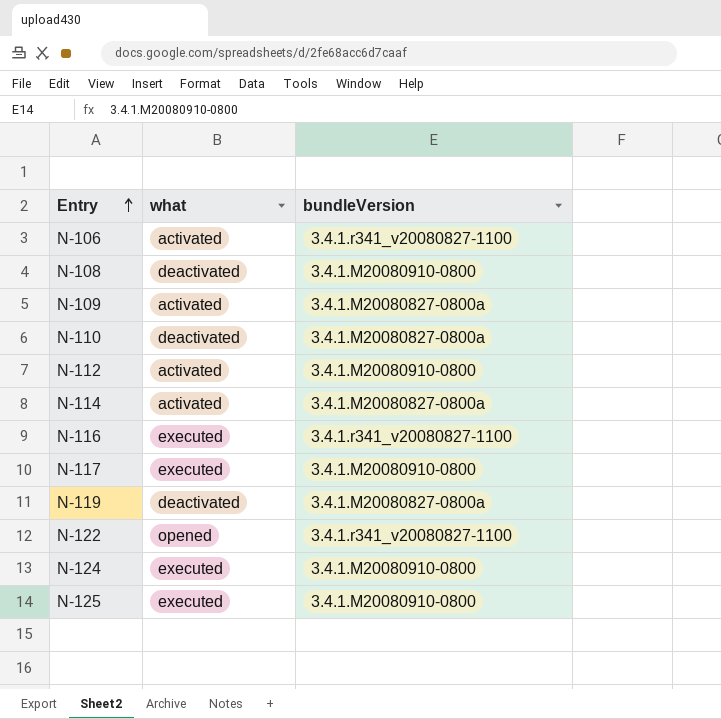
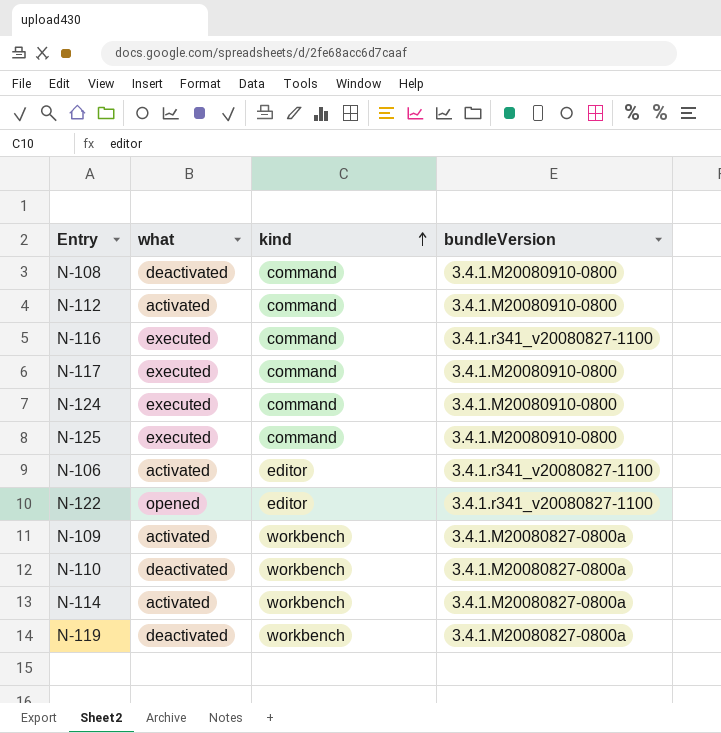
row order: Entry ascending -> kind ascending
column kind | position: none -> 3

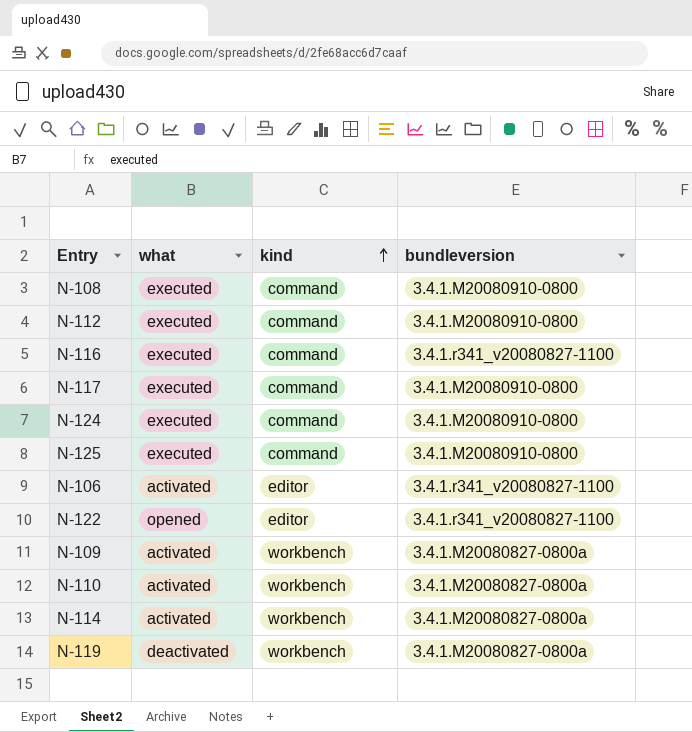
column name: bundleVersion -> bundleversion
N-108 | what: deactivated -> executed
N-112 | what: activated -> executed
N-110 | what: deactivated -> activated

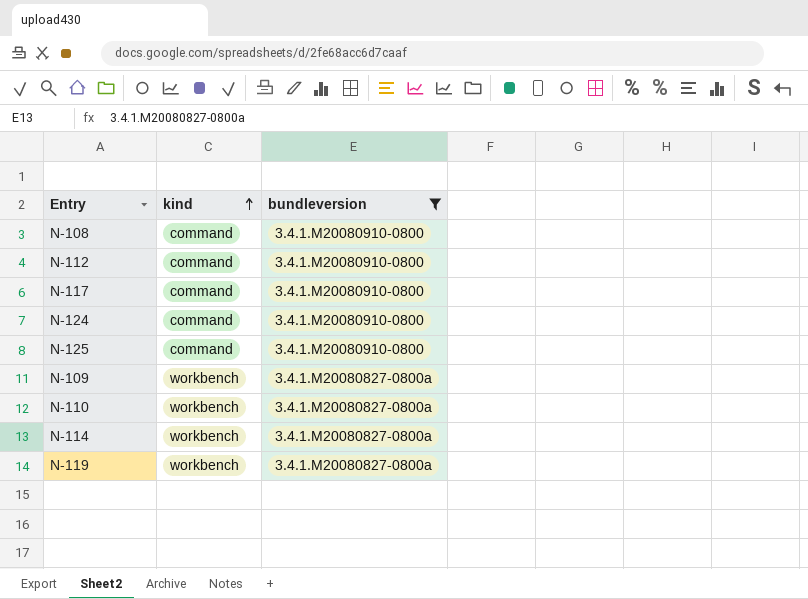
filter: none -> bundleversion != 3.4.1.r341_v20080827-1100
column what | position: 2 -> none

